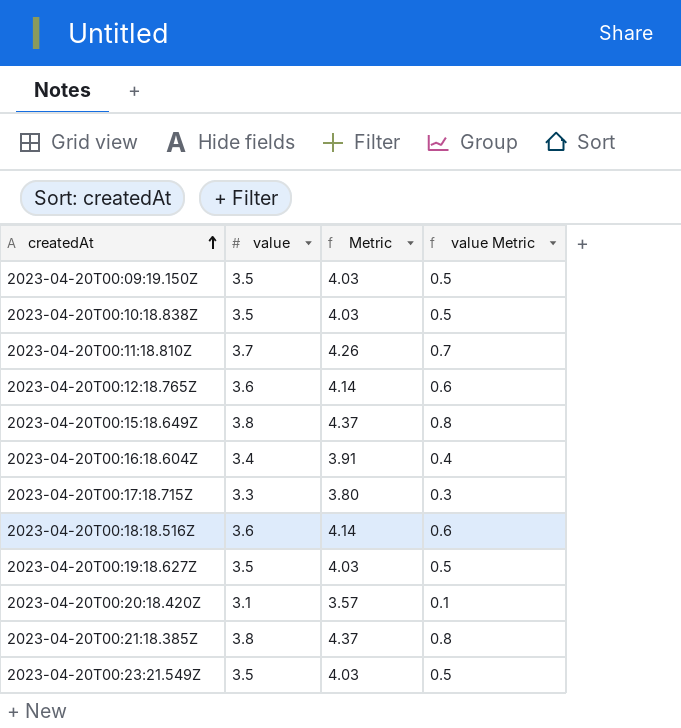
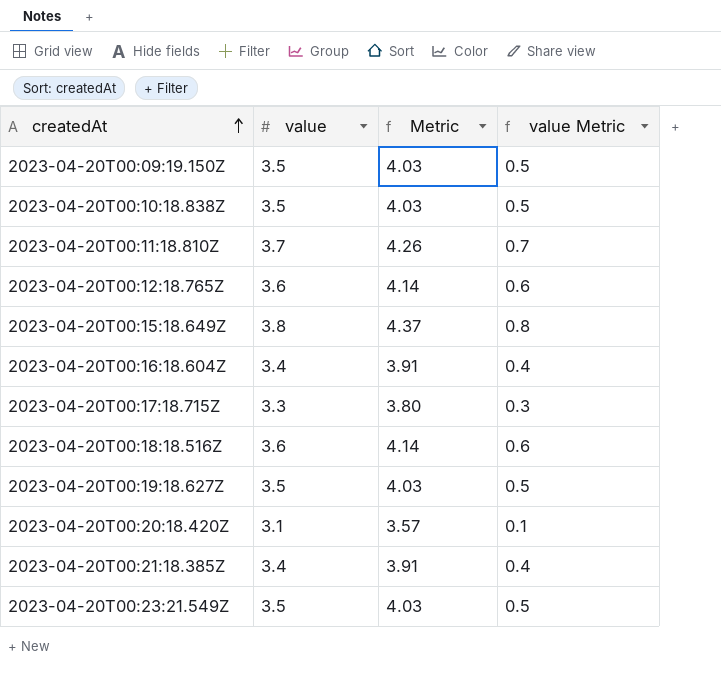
2023-04-20T00:21:18.385Z | value: 3.8 -> 3.4
2023-04-20T00:21:18.385Z | Metric: 4.37 -> 3.91
2023-04-20T00:21:18.385Z | value Metric: 0.8 -> 0.4

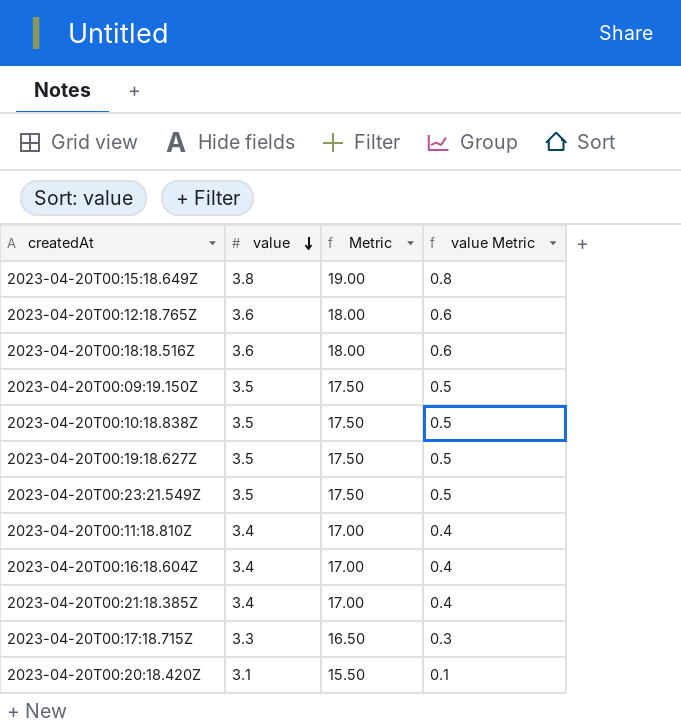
row order: createdAt ascending -> value descending
column Metric | formula: [value] * 1.15 -> [value] * 5
2023-04-20T00:11:18.810Z | value: 3.7 -> 3.4
2023-04-20T00:11:18.810Z | value Metric: 0.7 -> 0.4

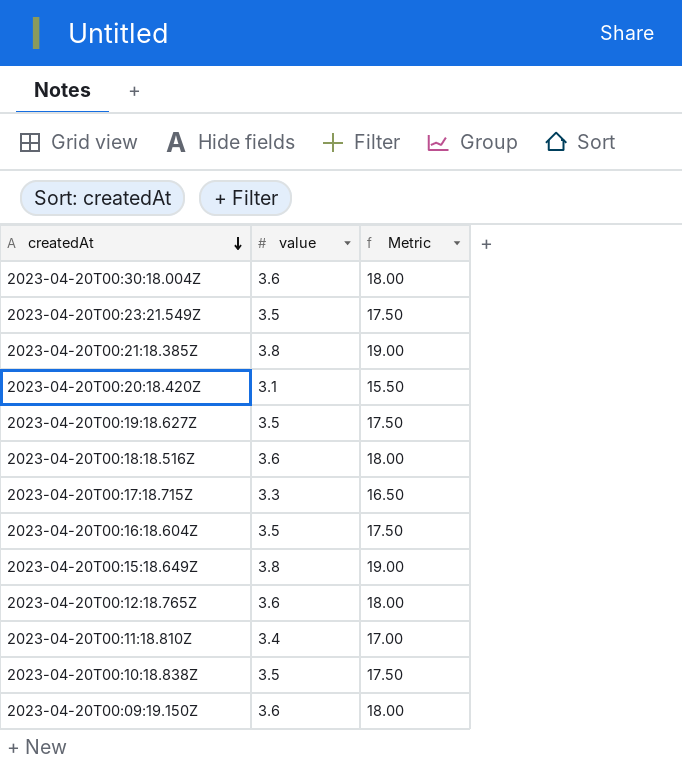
row order: value descending -> createdAt descending
column value Metric | formula: [value] - 3 -> none
row 2023-04-20T00:30:18.004Z: none -> 3.6 | 18.00
2023-04-20T00:21:18.385Z | value: 3.4 -> 3.8
2023-04-20T00:21:18.385Z | Metric: 17.00 -> 19.00
2023-04-20T00:16:18.604Z | value: 3.4 -> 3.5
2023-04-20T00:16:18.604Z | Metric: 17.00 -> 17.50
2023-04-20T00:09:19.150Z | value: 3.5 -> 3.6
2023-04-20T00:09:19.150Z | Metric: 17.50 -> 18.00

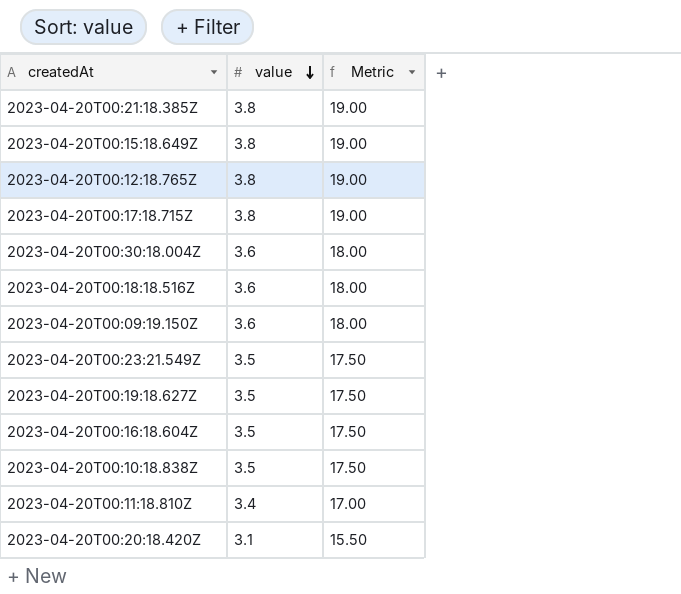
row order: createdAt descending -> value descending
2023-04-20T00:12:18.765Z | value: 3.6 -> 3.8
2023-04-20T00:12:18.765Z | Metric: 18.00 -> 19.00
2023-04-20T00:17:18.715Z | value: 3.3 -> 3.8
2023-04-20T00:17:18.715Z | Metric: 16.50 -> 19.00

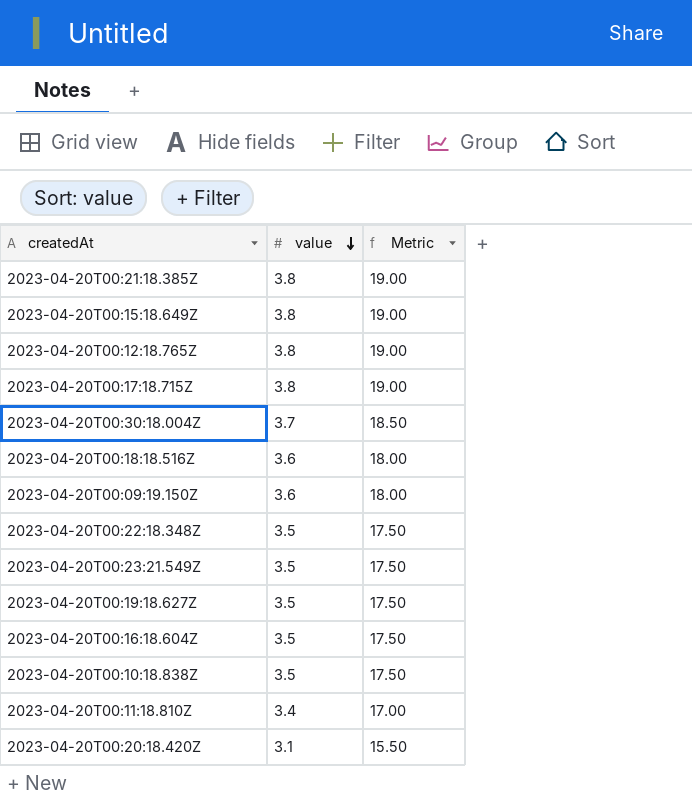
2023-04-20T00:30:18.004Z | value: 3.6 -> 3.7
2023-04-20T00:30:18.004Z | Metric: 18.00 -> 18.50
row 2023-04-20T00:22:18.348Z: none -> 3.5 | 17.50

